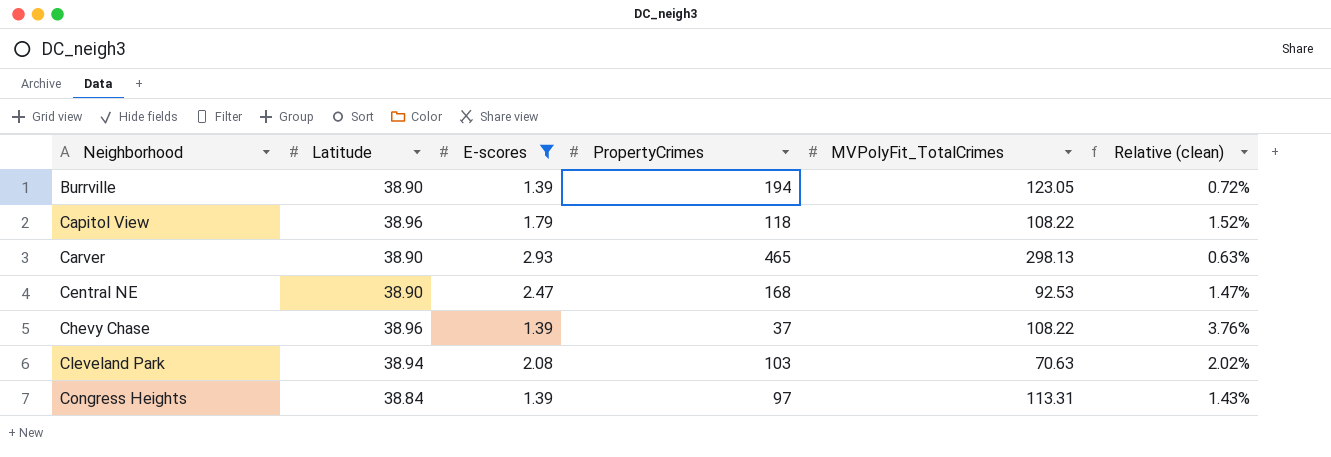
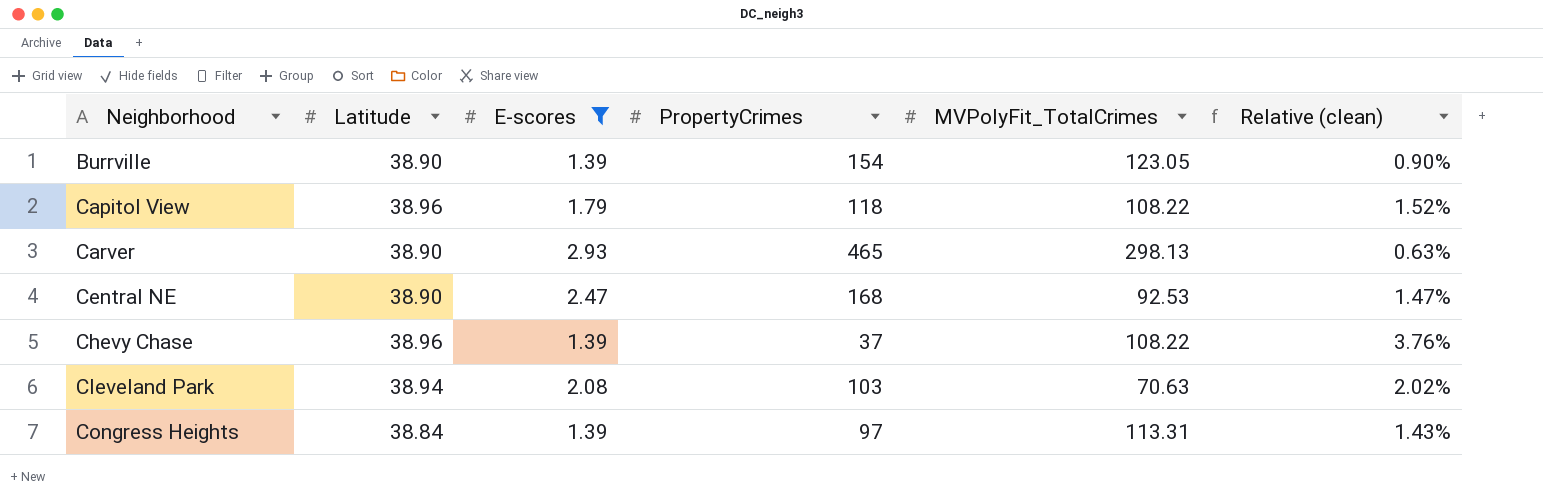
Burrville | PropertyCrimes: 194 -> 154
Burrville | Relative (clean): 0.72% -> 0.90%

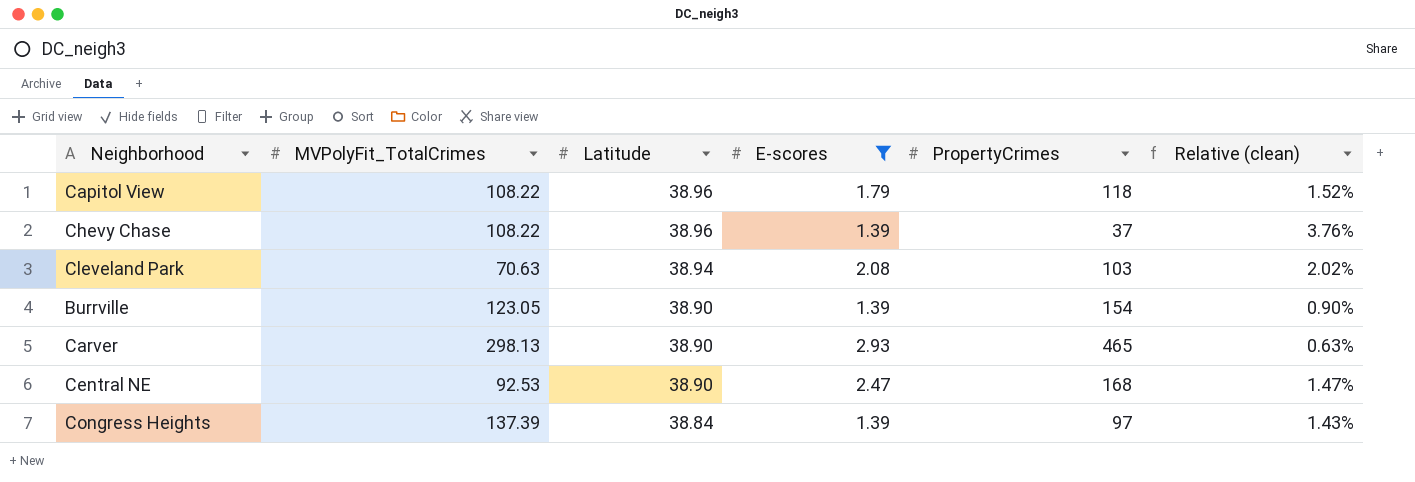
row order: Neighborhood ascending -> Latitude descending
column MVPolyFit_TotalCrimes | position: 5 -> 2
Congress Heights | MVPolyFit_TotalCrimes: 113.31 -> 137.39

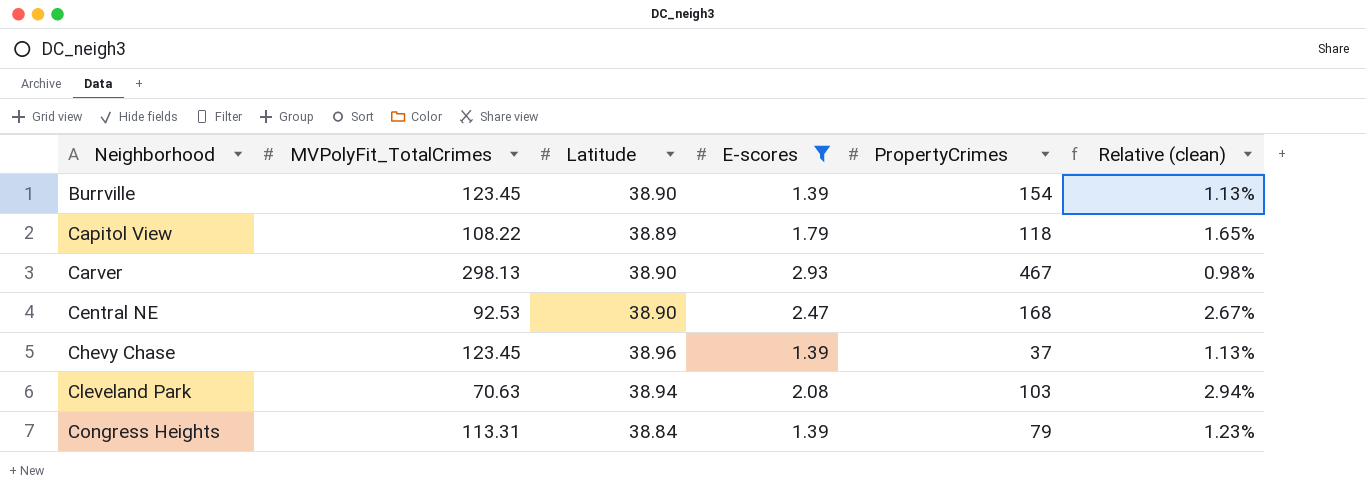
row order: Latitude descending -> Neighborhood ascending
column Relative (clean) | formula: [E-scores] / [PropertyCrimes] -> [E-scores] / [MVPolyFit_TotalCrimes]
Burrville | MVPolyFit_TotalCrimes: 123.05 -> 123.45
Capitol View | Latitude: 38.96 -> 38.89
Carver | PropertyCrimes: 465 -> 467
Chevy Chase | MVPolyFit_TotalCrimes: 108.22 -> 123.45
Congress Heights | MVPolyFit_TotalCrimes: 137.39 -> 113.31
Congress Heights | PropertyCrimes: 97 -> 79

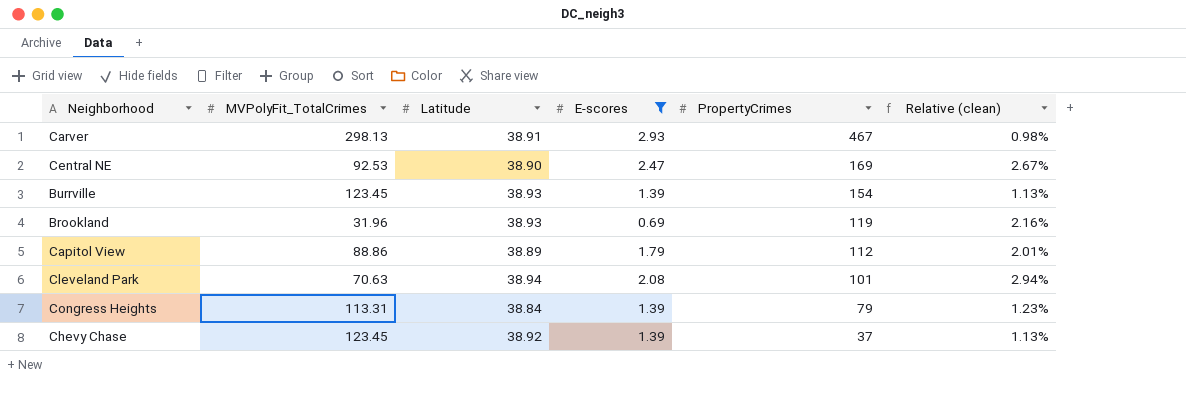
row order: Neighborhood ascending -> PropertyCrimes descending
Carver | Latitude: 38.90 -> 38.91
Central NE | PropertyCrimes: 168 -> 169
Burrville | Latitude: 38.90 -> 38.93
row Brookland: none -> 31.96 | 38.93 | 0.69 | 119 | 2.16%
Capitol View | MVPolyFit_TotalCrimes: 108.22 -> 88.86
Capitol View | PropertyCrimes: 118 -> 112
Capitol View | Relative (clean): 1.65% -> 2.01%
Cleveland Park | PropertyCrimes: 103 -> 101
Chevy Chase | Latitude: 38.96 -> 38.92

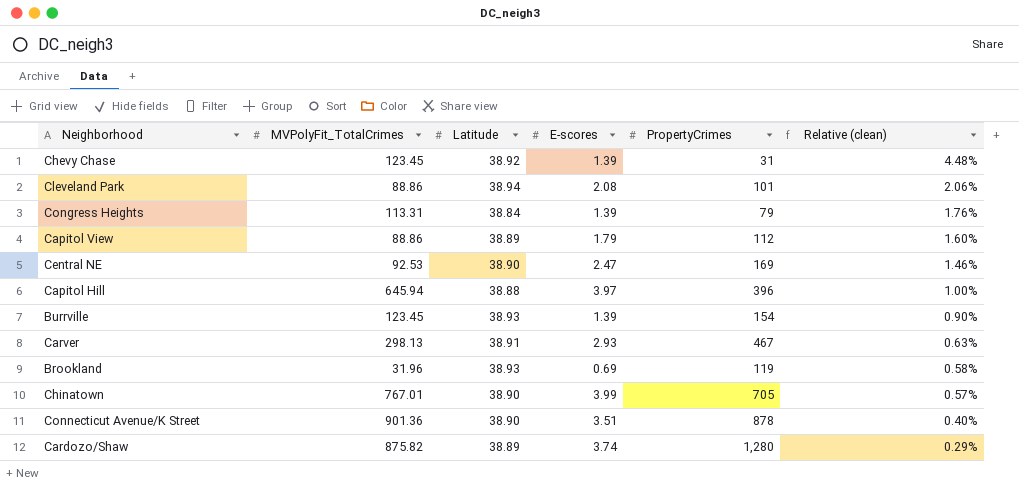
filter: E-scores <= 2.93 -> none
row order: PropertyCrimes descending -> Relative (clean) descending
column Relative (clean) | formula: [E-scores] / [MVPolyFit_TotalCrimes] -> [E-scores] / [PropertyCrimes]
Chevy Chase | PropertyCrimes: 37 -> 31
Cleveland Park | MVPolyFit_TotalCrimes: 70.63 -> 88.86

